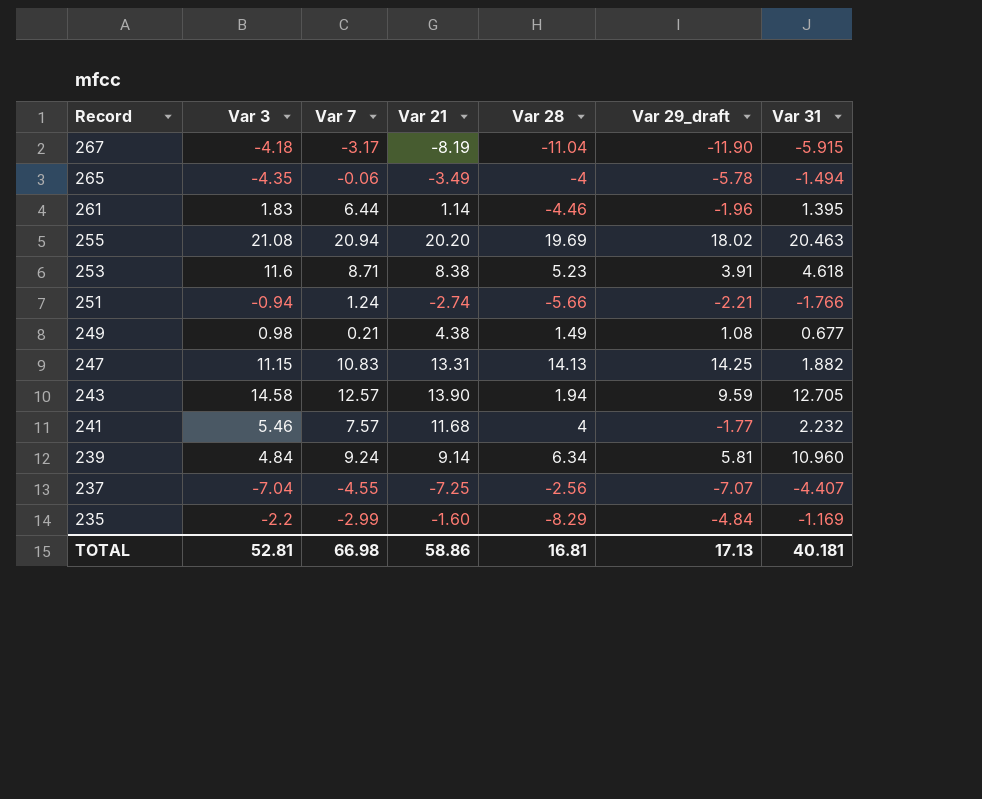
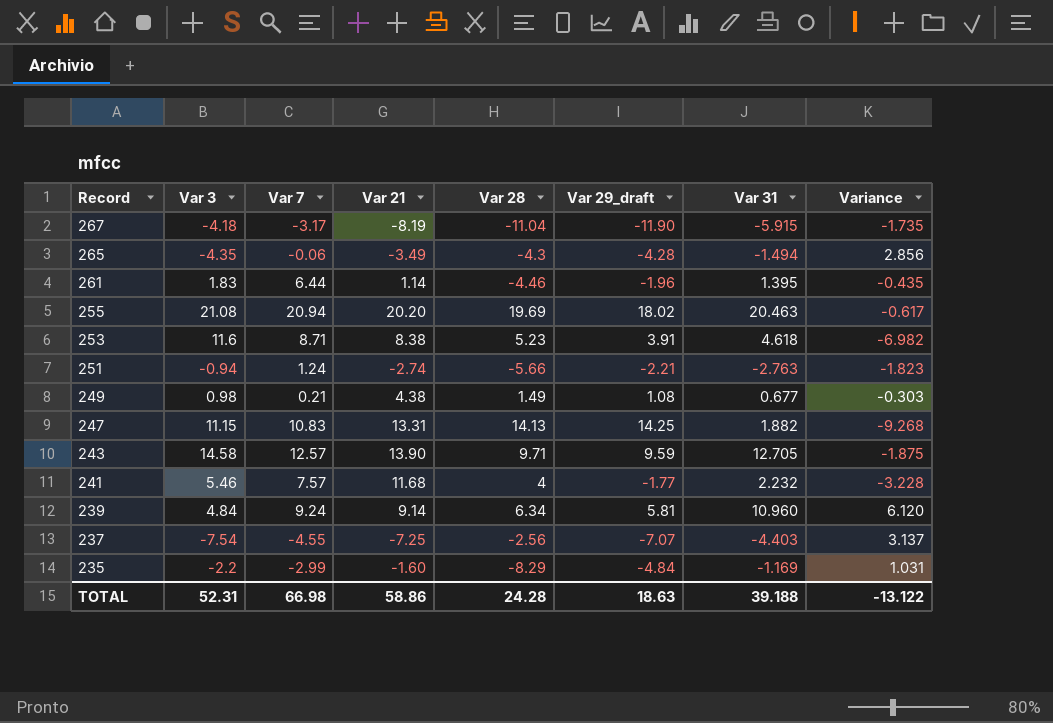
column Variance | formula: none -> [Var 31] - [Var 3]
265 | Var 28: -4 -> -4.3
265 | Var 29_draft: -5.78 -> -4.28
251 | Var 31: -1.766 -> -2.763
243 | Var 28: 1.94 -> 9.71
237 | Var 3: -7.04 -> -7.54
237 | Var 31: -4.407 -> -4.403
TOTAL | Var 3: 52.81 -> 52.31
TOTAL | Var 28: 16.81 -> 24.28
TOTAL | Var 29_draft: 17.13 -> 18.63
TOTAL | Var 31: 40.181 -> 39.188

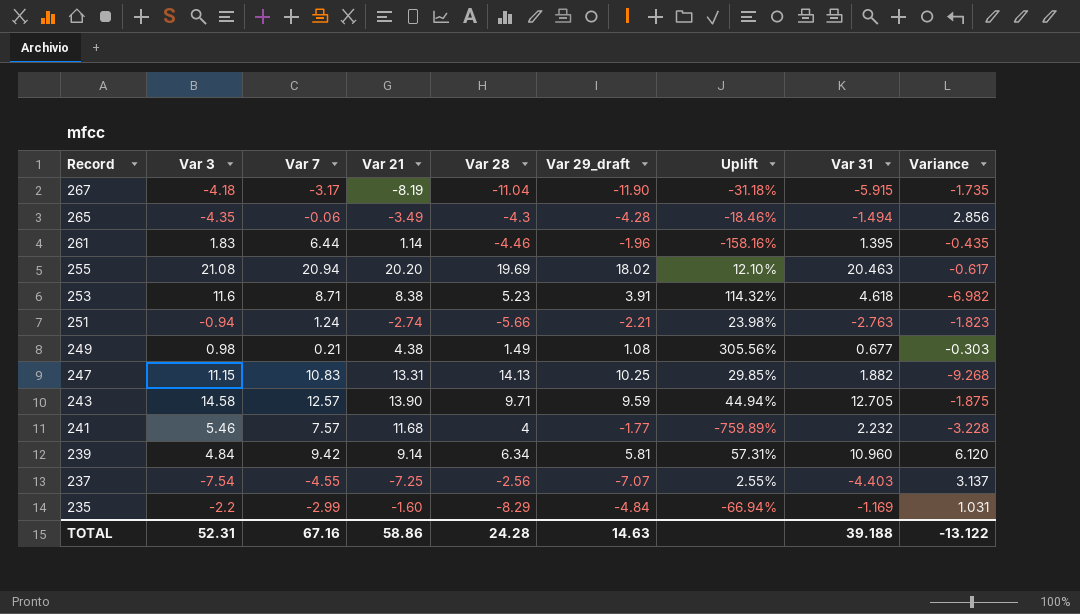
column Uplift | formula: none -> ([Var 21] - [Var 29_draft]) / [Var 29_draft]
247 | Var 29_draft: 14.25 -> 10.25
239 | Var 7: 9.24 -> 9.42
TOTAL | Var 7: 66.98 -> 67.16
TOTAL | Var 29_draft: 18.63 -> 14.63

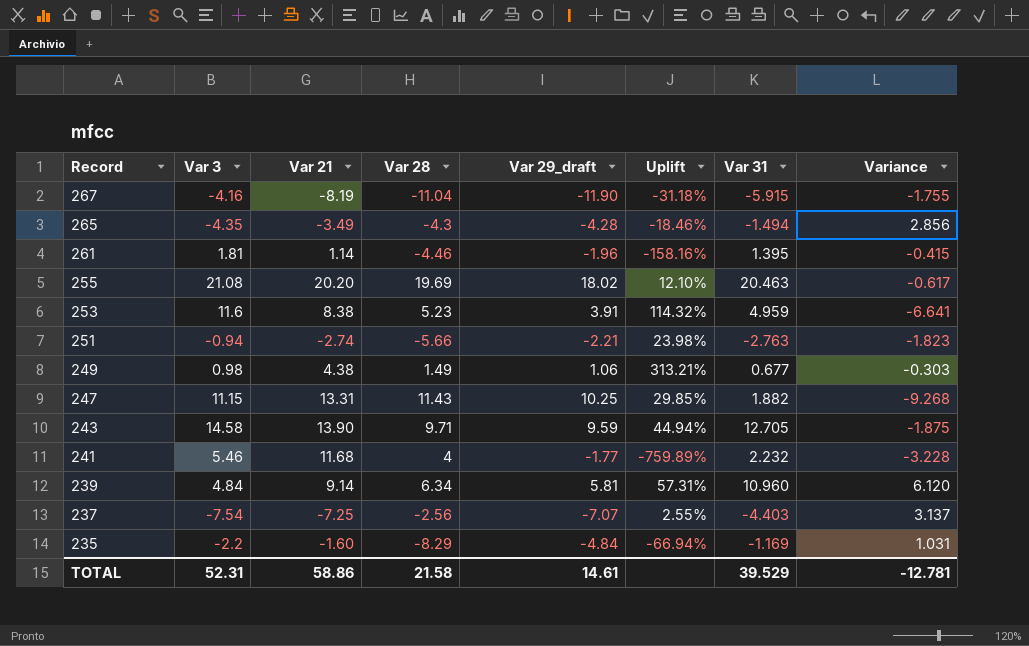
column Var 7 | position: 3 -> none
267 | Var 3: -4.18 -> -4.16
267 | Variance: -1.735 -> -1.755
261 | Var 3: 1.83 -> 1.81
261 | Variance: -0.435 -> -0.415
253 | Var 31: 4.618 -> 4.959
253 | Variance: -6.982 -> -6.641
249 | Var 29_draft: 1.08 -> 1.06
249 | Uplift: 305.56% -> 313.21%
247 | Var 28: 14.13 -> 11.43
TOTAL | Var 28: 24.28 -> 21.58
TOTAL | Var 29_draft: 14.63 -> 14.61
TOTAL | Var 31: 39.188 -> 39.529
TOTAL | Variance: -13.122 -> -12.781

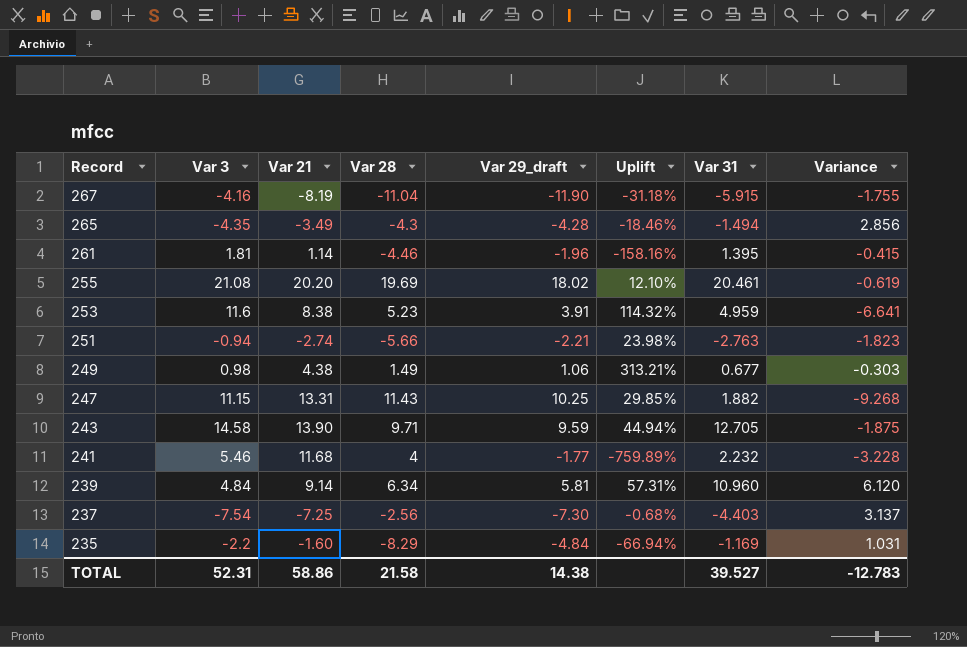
255 | Var 31: 20.463 -> 20.461
255 | Variance: -0.617 -> -0.619
237 | Var 29_draft: -7.07 -> -7.30
237 | Uplift: 2.55% -> -0.68%
TOTAL | Var 29_draft: 14.61 -> 14.38
TOTAL | Var 31: 39.529 -> 39.527
TOTAL | Variance: -12.781 -> -12.783

